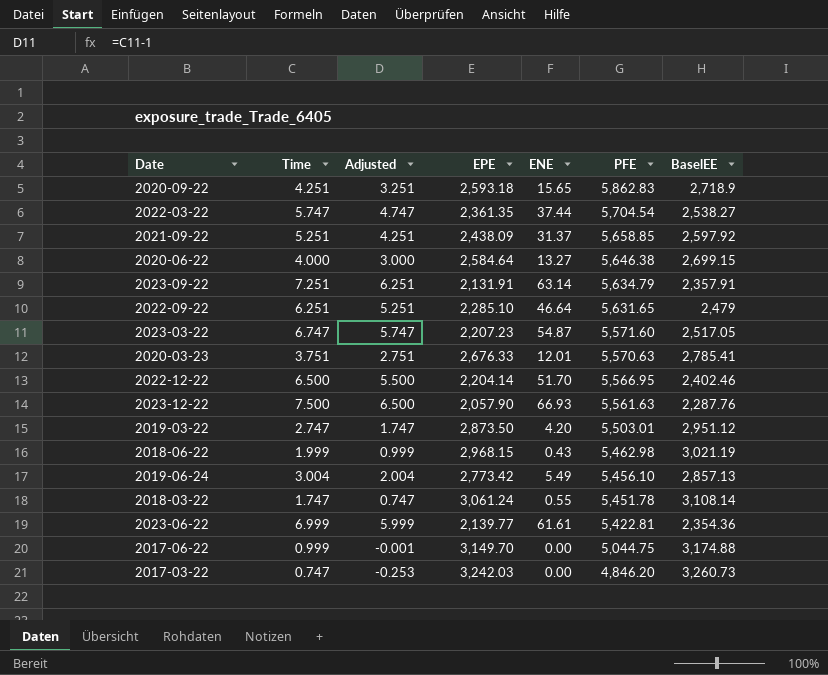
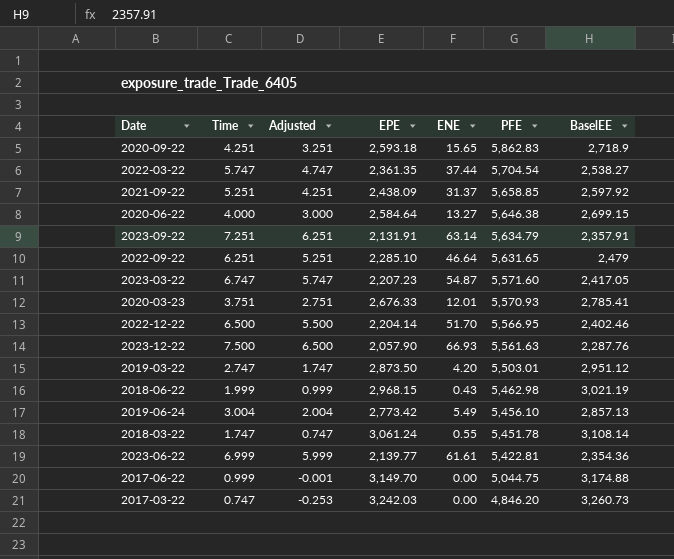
2023-03-22 | BaselEE: 2,517.05 -> 2,417.05
2020-03-23 | PFE: 5,570.63 -> 5,570.93

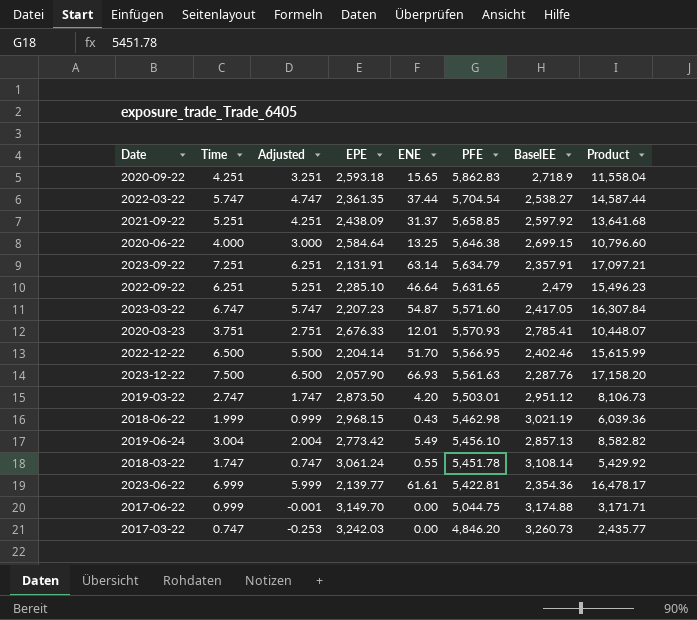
column Product | formula: none -> [Time] * [BaselEE]
2020-06-22 | ENE: 13.27 -> 13.25

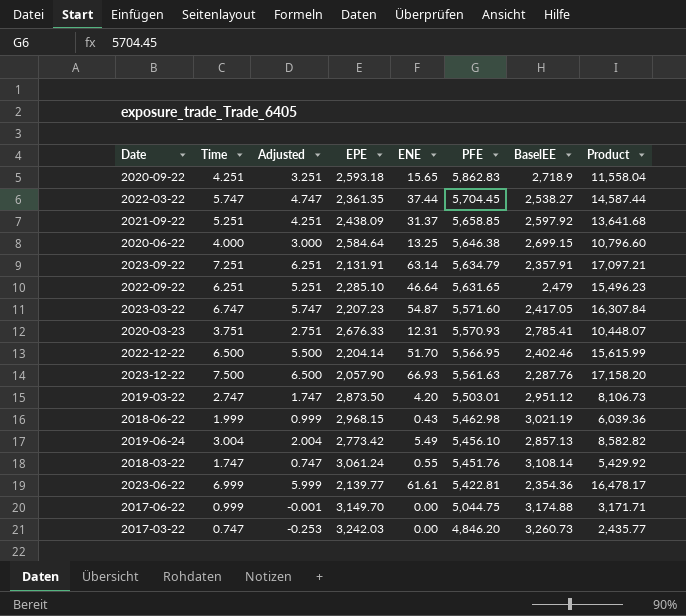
2022-03-22 | PFE: 5,704.54 -> 5,704.45
2020-03-23 | ENE: 12.01 -> 12.31
2018-03-22 | PFE: 5,451.78 -> 5,451.76

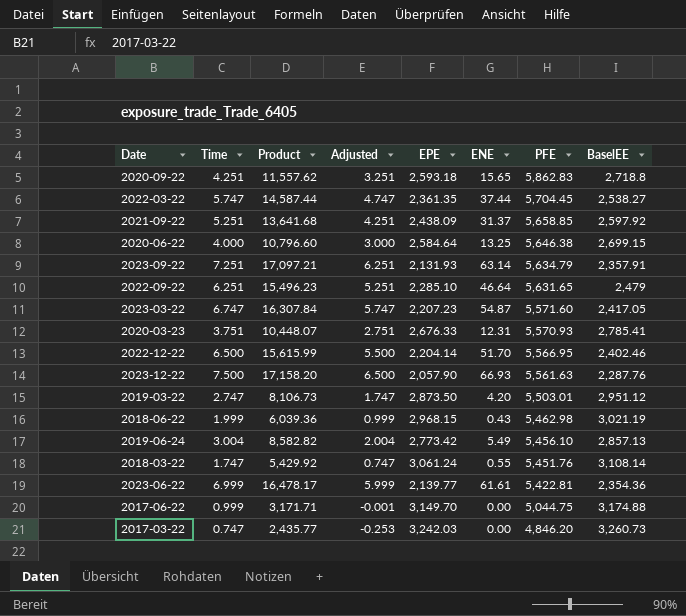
column Product | position: 8 -> 3
2020-09-22 | Product: 11,558.04 -> 11,557.62
2020-09-22 | BaselEE: 2,718.9 -> 2,718.8
2023-09-22 | EPE: 2,131.91 -> 2,131.93

